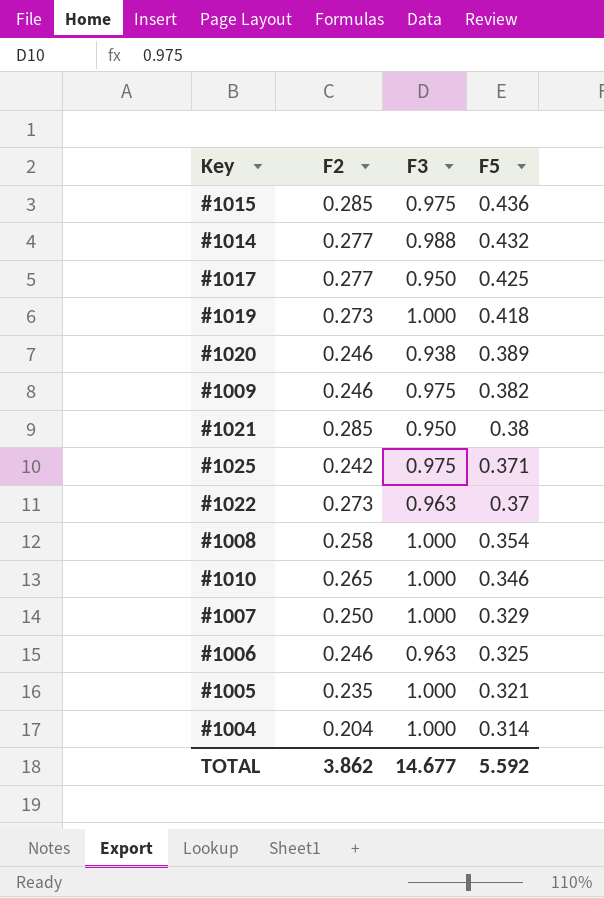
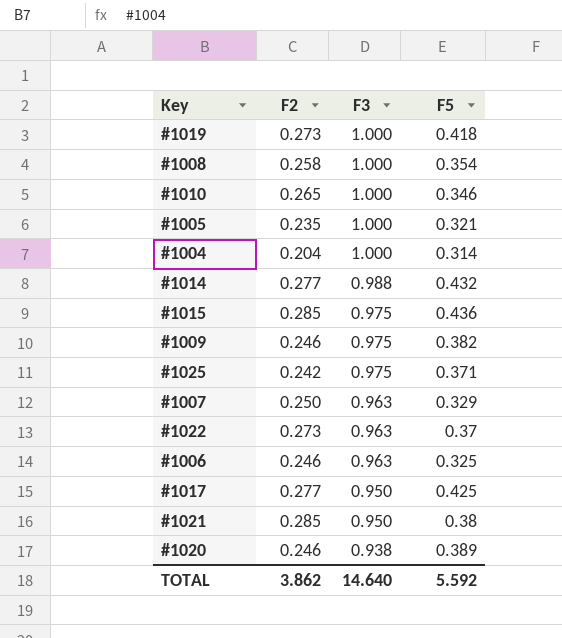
row order: F5 descending -> F3 descending
#1007 | F3: 1.000 -> 0.963
TOTAL | F3: 14.677 -> 14.640

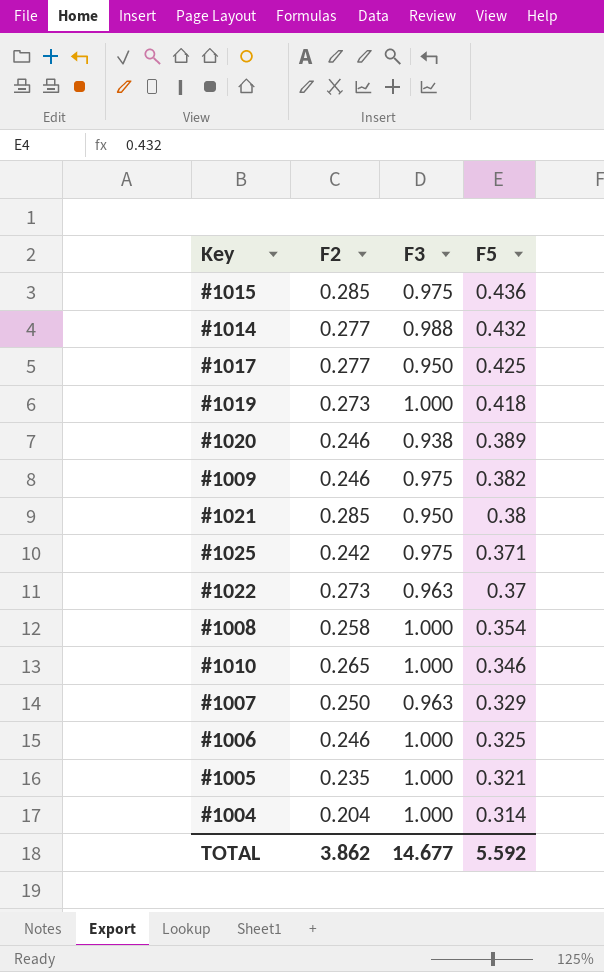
row order: F3 descending -> F5 descending
#1006 | F3: 0.963 -> 1.000
TOTAL | F3: 14.640 -> 14.677

